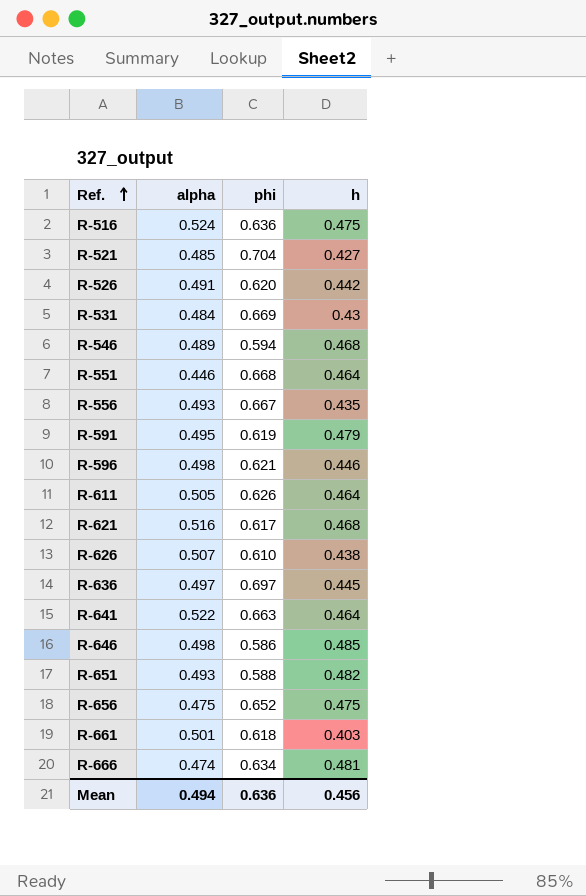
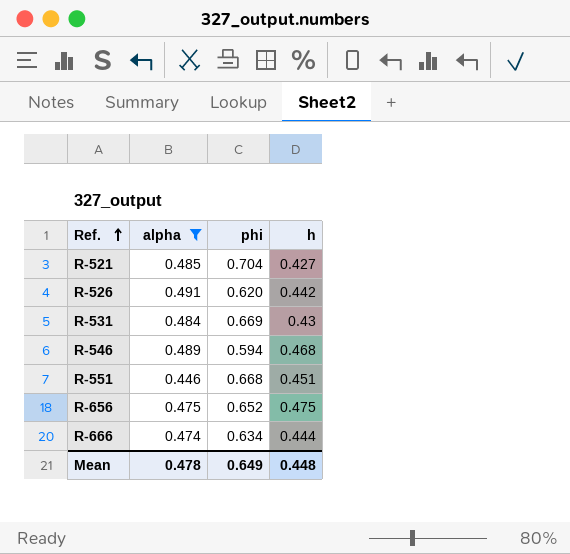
filter: none -> alpha <= 0.491
R-551 | h: 0.464 -> 0.451
R-666 | h: 0.481 -> 0.444
Mean | alpha: 0.494 -> 0.478
Mean | phi: 0.636 -> 0.649
Mean | h: 0.456 -> 0.448

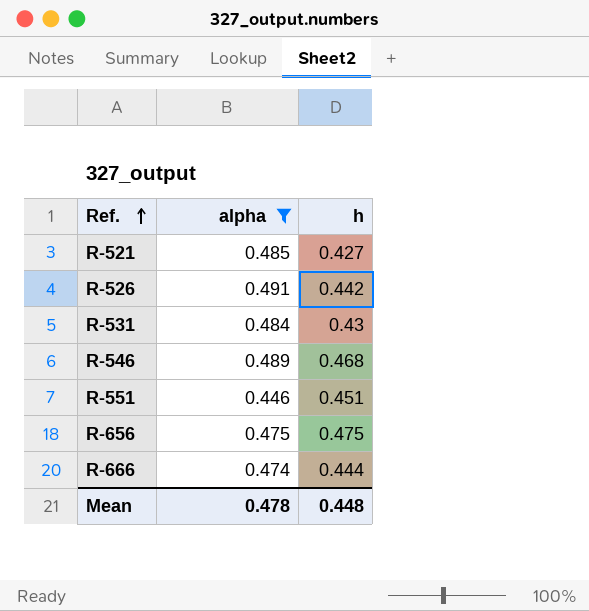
column phi | position: 3 -> none

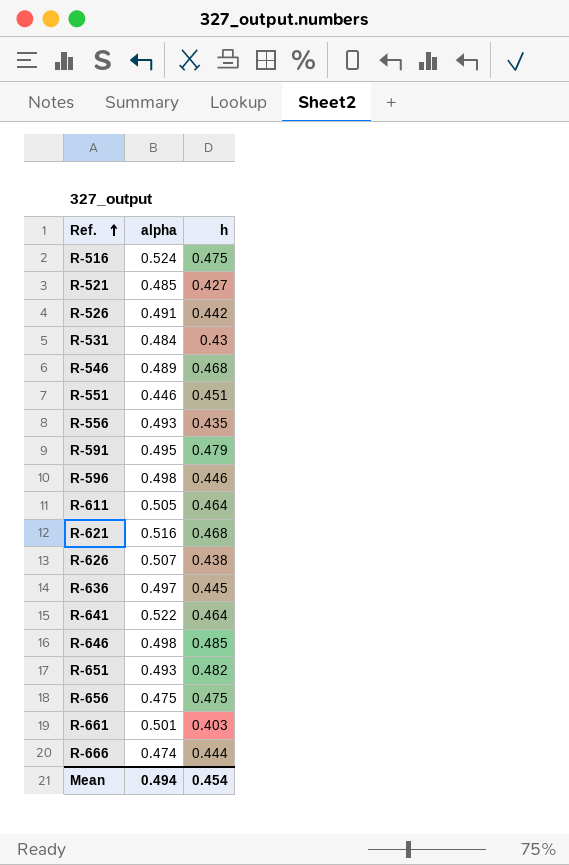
filter: alpha <= 0.491 -> none
Mean | alpha: 0.478 -> 0.494
Mean | h: 0.448 -> 0.454

